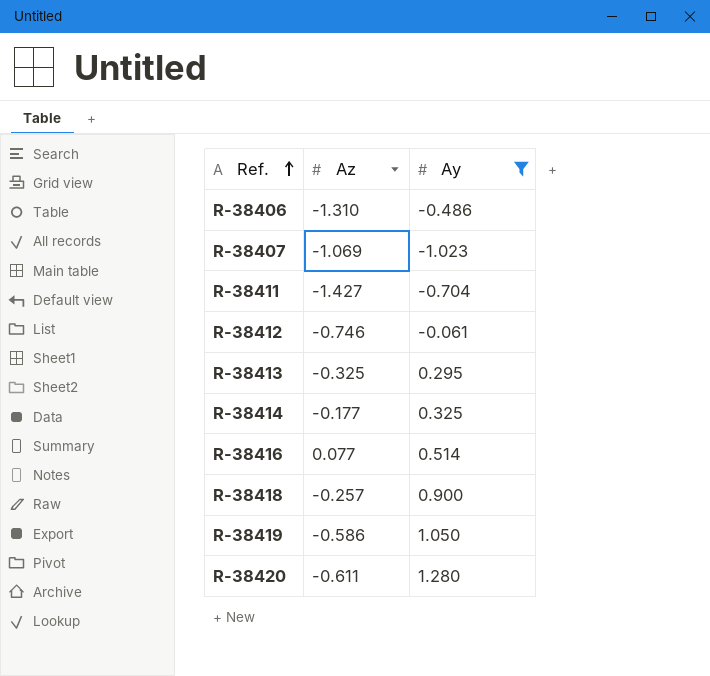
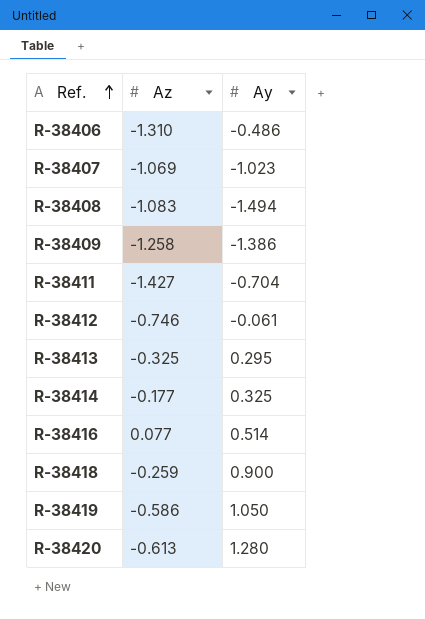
filter: Ay >= -1.023 -> none
R-38418 | Az: -0.257 -> -0.259
R-38420 | Az: -0.611 -> -0.613

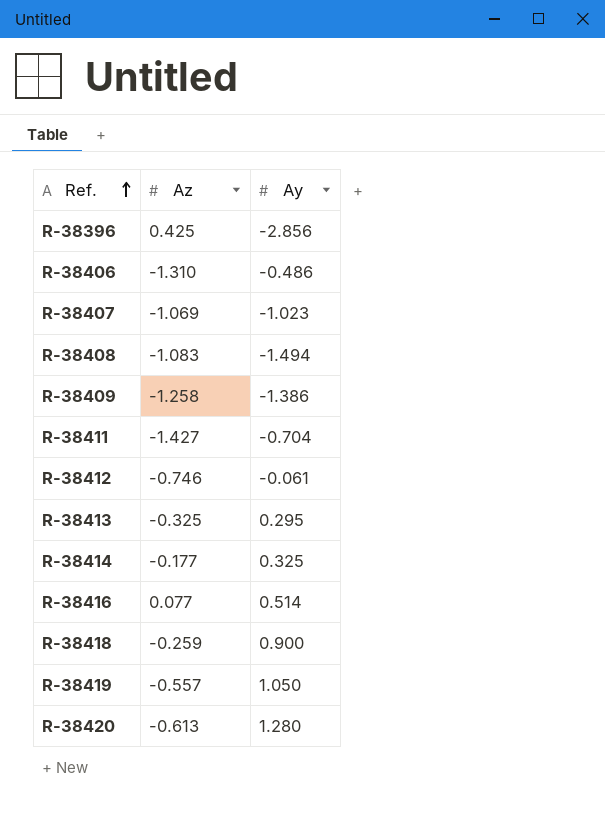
row R-38396: none -> 0.425 | -2.856
R-38419 | Az: -0.586 -> -0.557

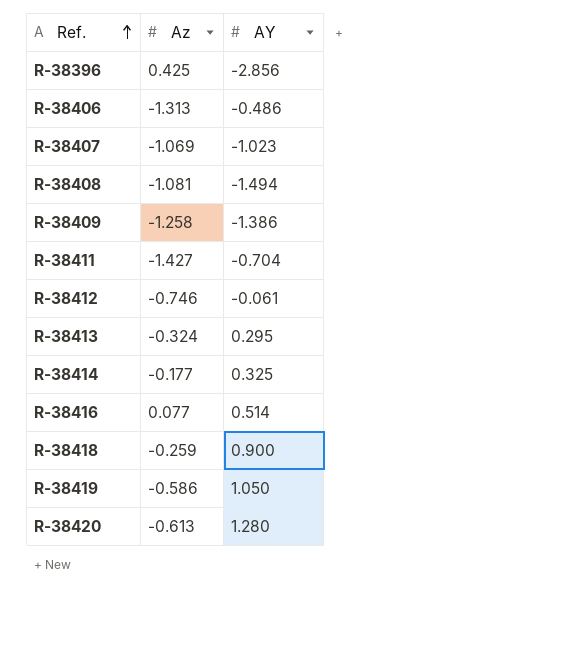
column name: Ay -> AY
R-38406 | Az: -1.310 -> -1.313
R-38408 | Az: -1.083 -> -1.081
R-38413 | Az: -0.325 -> -0.324
R-38419 | Az: -0.557 -> -0.586

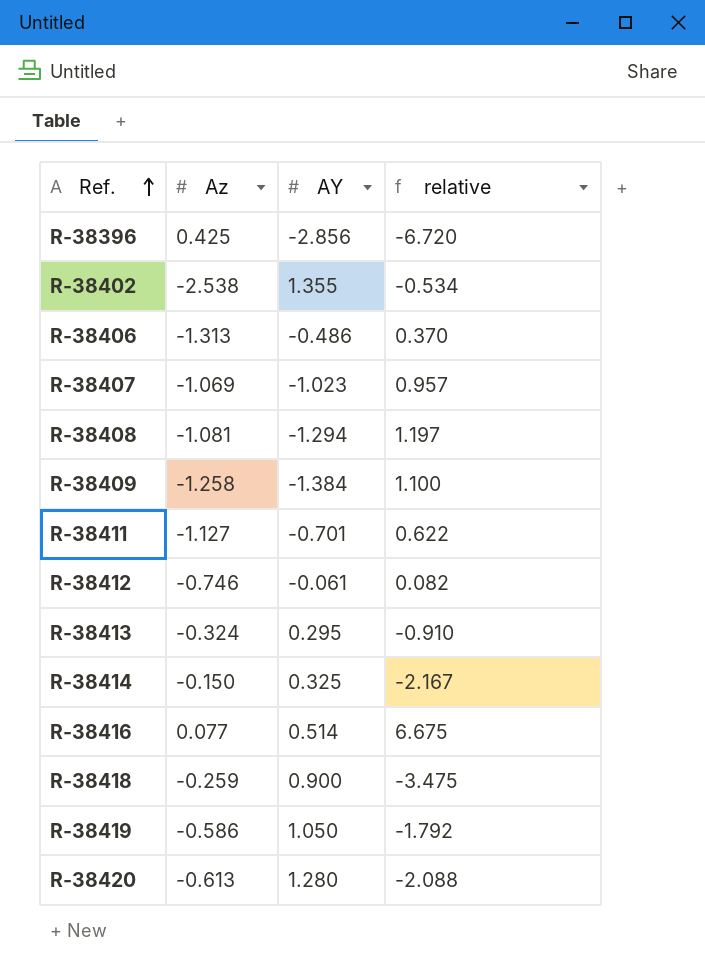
column relative | formula: none -> [AY] / [Az]
row R-38402: none -> -2.538 | 1.355 | -0.534
R-38408 | AY: -1.494 -> -1.294
R-38409 | AY: -1.386 -> -1.384
R-38411 | Az: -1.427 -> -1.127
R-38411 | AY: -0.704 -> -0.701
R-38414 | Az: -0.177 -> -0.150

